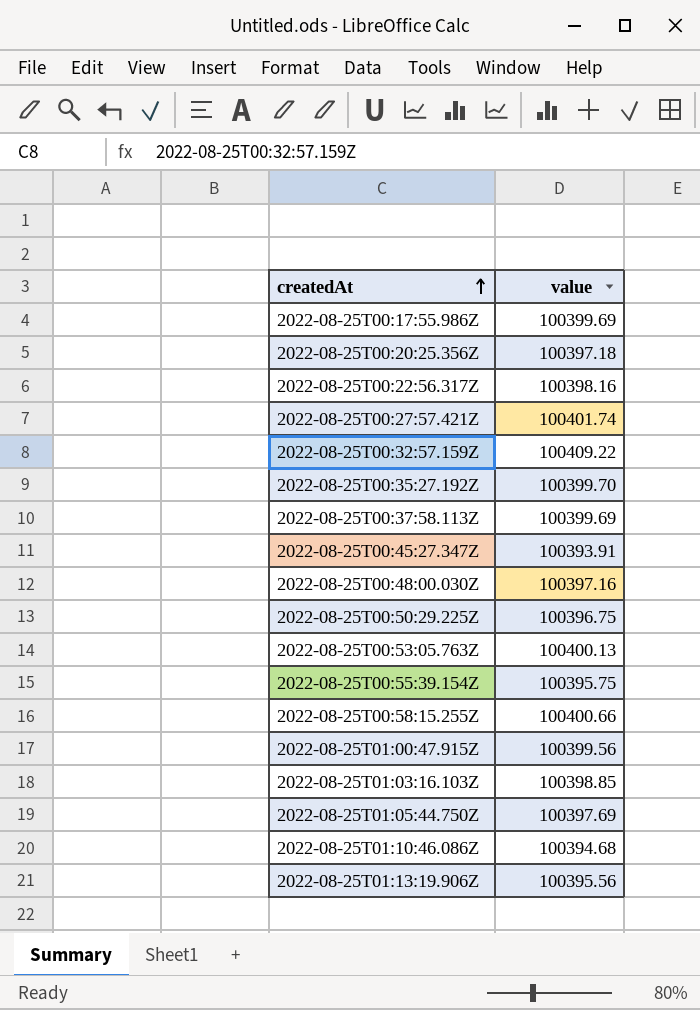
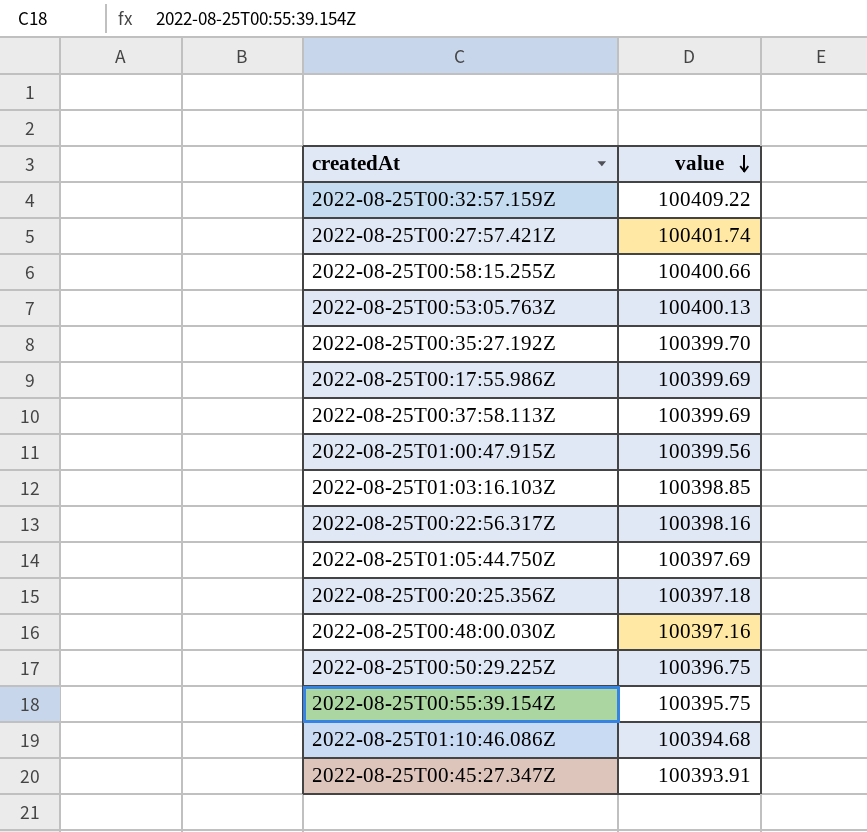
row order: createdAt ascending -> value descending
row 2022-08-25T01:13:19.906Z: 100395.56 -> none

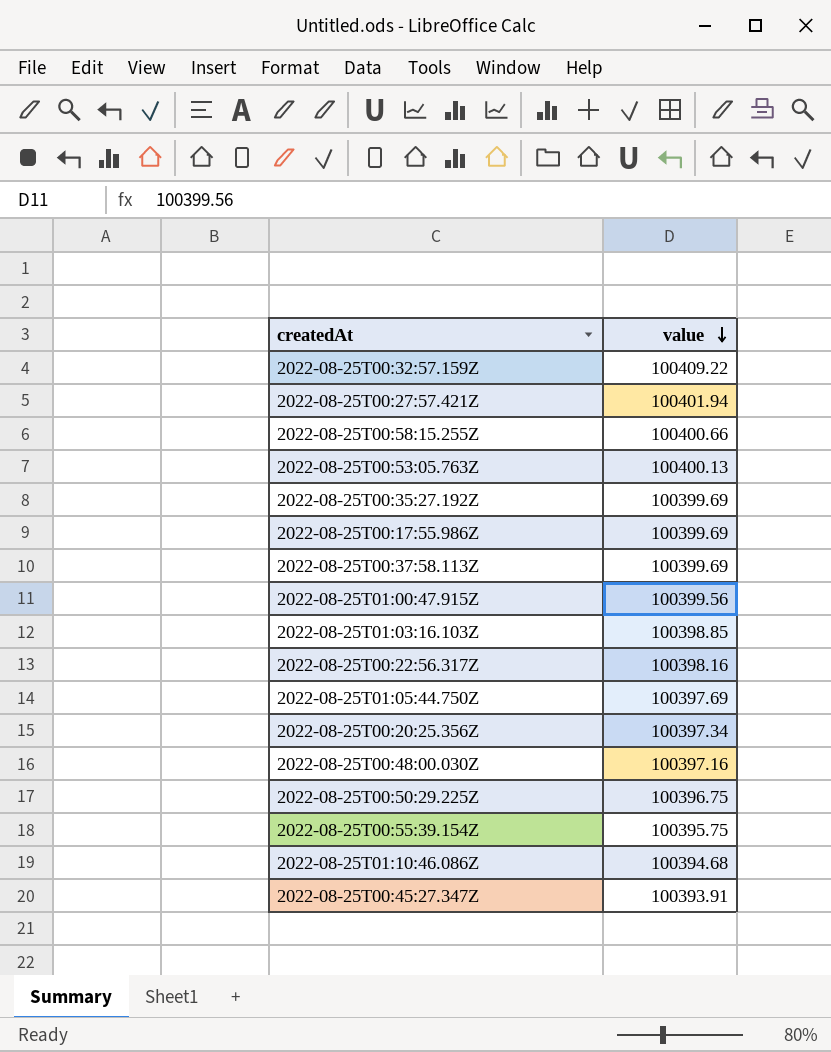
2022-08-25T00:27:57.421Z | value: 100401.74 -> 100401.94
2022-08-25T00:35:27.192Z | value: 100399.70 -> 100399.69
2022-08-25T00:20:25.356Z | value: 100397.18 -> 100397.34

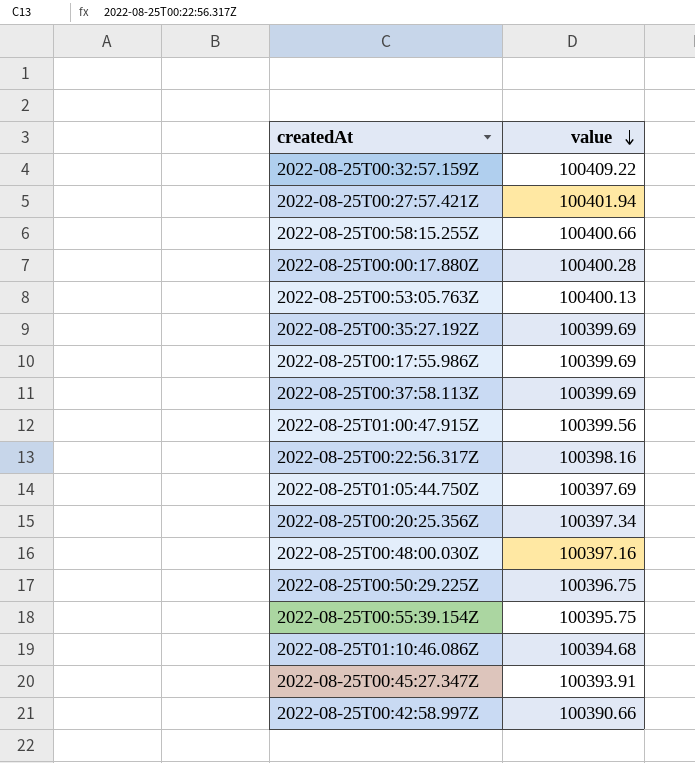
row 2022-08-25T01:03:16.103Z: 100398.85 -> none
row 2022-08-25T00:00:17.880Z: none -> 100400.28
row 2022-08-25T00:42:58.997Z: none -> 100390.66

